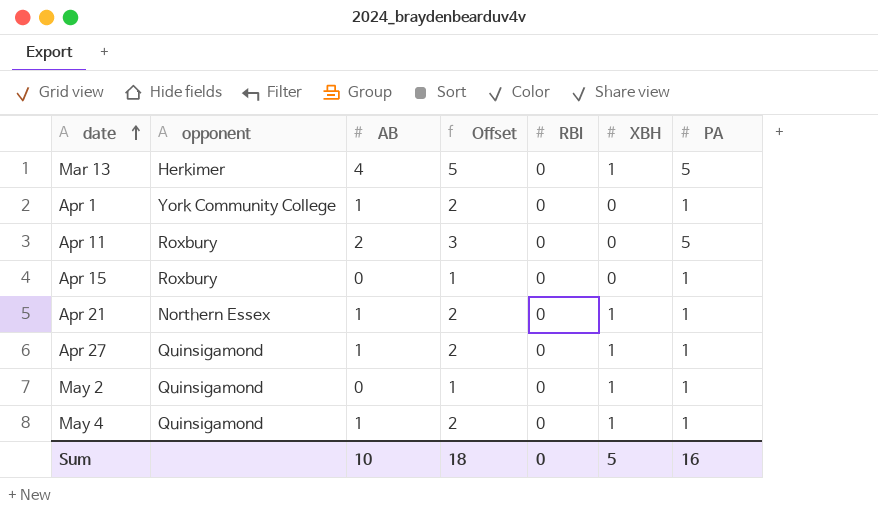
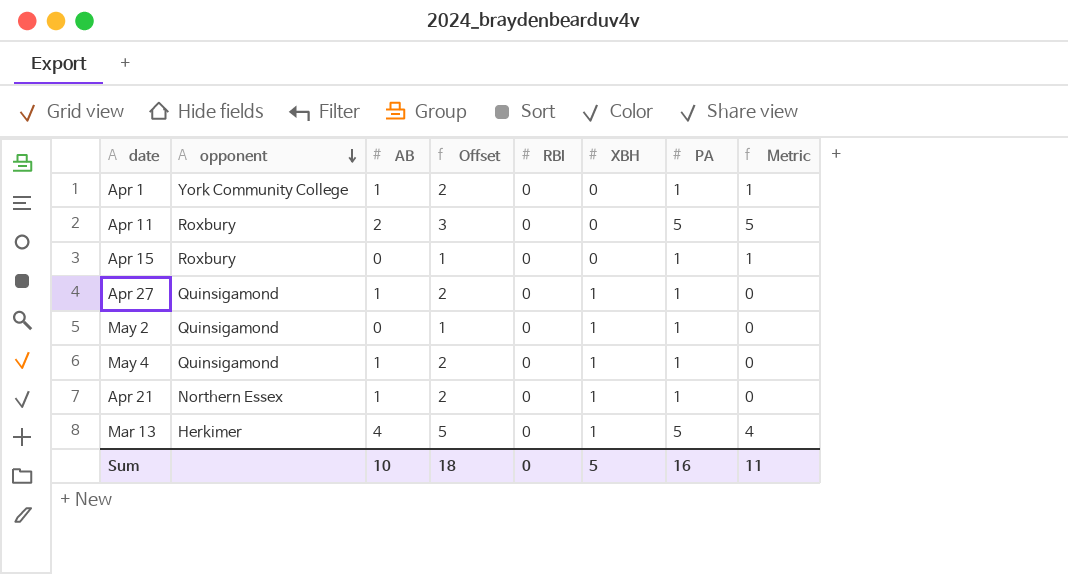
row order: date ascending -> opponent descending
column Metric | formula: none -> [PA] - [XBH]

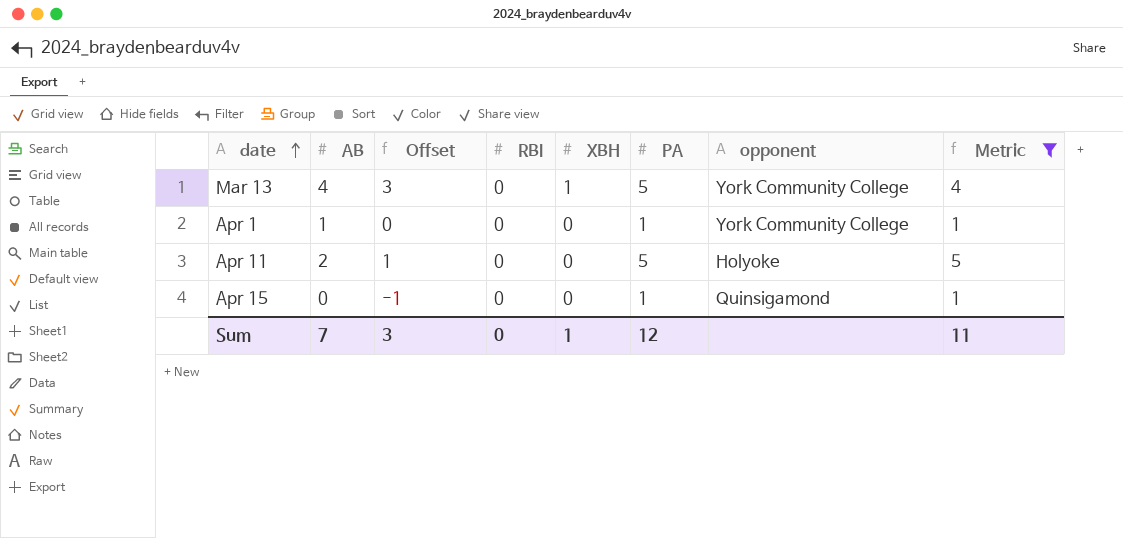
filter: none -> Metric != 0
row order: opponent descending -> date ascending
column Offset | formula: [AB] + 1 -> [AB] - 1
column opponent | position: 2 -> 7
Mar 13 | opponent: Herkimer -> York Community College
Apr 11 | opponent: Roxbury -> Holyoke
Apr 15 | opponent: Roxbury -> Quinsigamond
Sum | AB: 10 -> 7
Sum | Offset: 18 -> 3
Sum | XBH: 5 -> 1
Sum | PA: 16 -> 12

